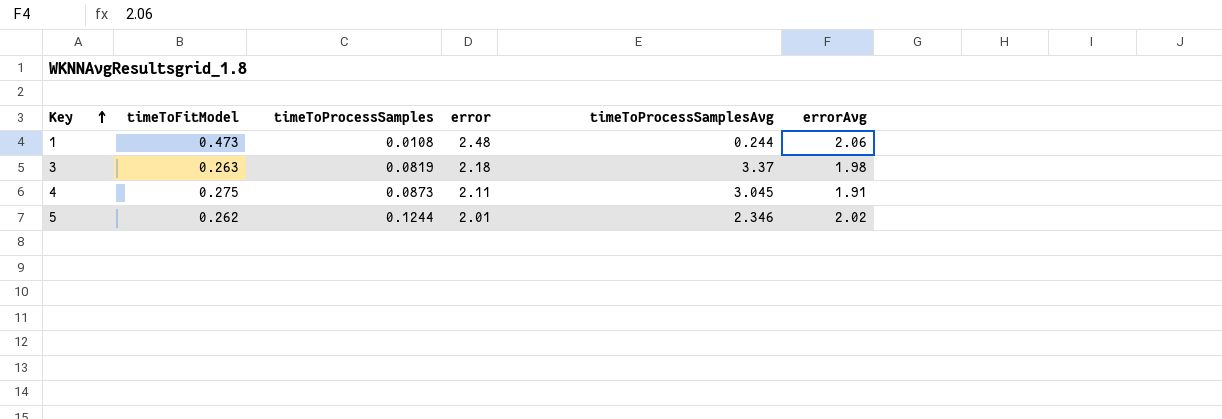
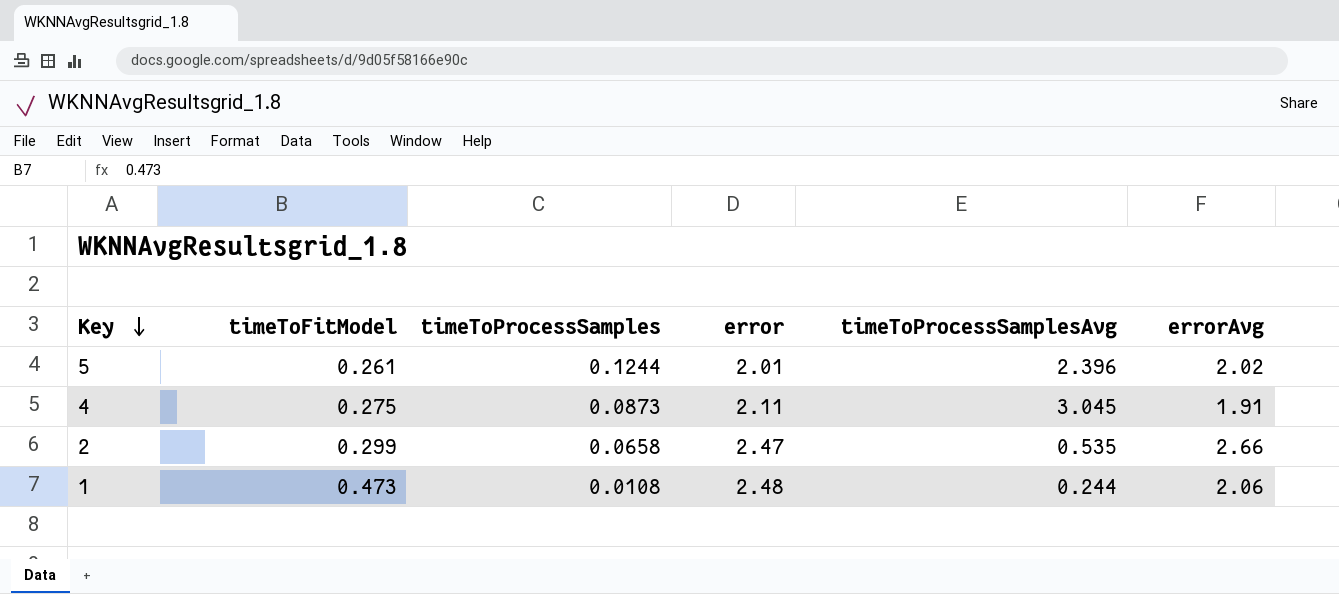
row order: Key ascending -> Key descending
row 3: 0.263 | 0.0819 | 2.18 | 3.37 | 1.98 -> none
5 | timeToFitModel: 0.262 -> 0.261
5 | timeToProcessSamplesAvg: 2.346 -> 2.396
row 2: none -> 0.299 | 0.0658 | 2.47 | 0.535 | 2.66

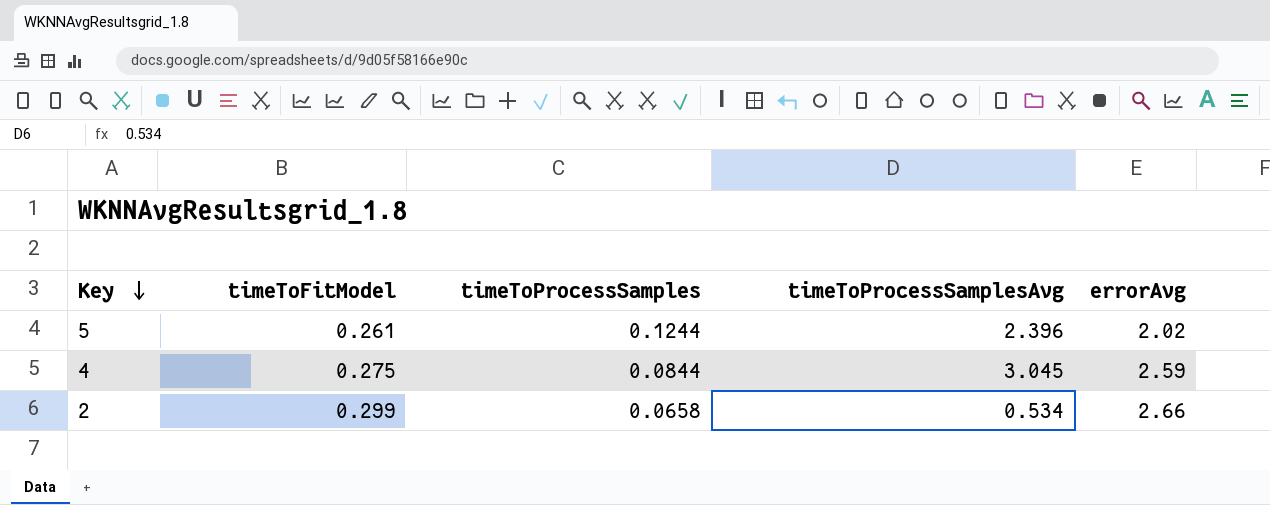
column error | position: 4 -> none
row 1: 0.473 | 0.0108 | 2.48 | 0.244 | 2.06 -> none
4 | timeToProcessSamples: 0.0873 -> 0.0844
4 | errorAvg: 1.91 -> 2.59
2 | timeToProcessSamplesAvg: 0.535 -> 0.534

